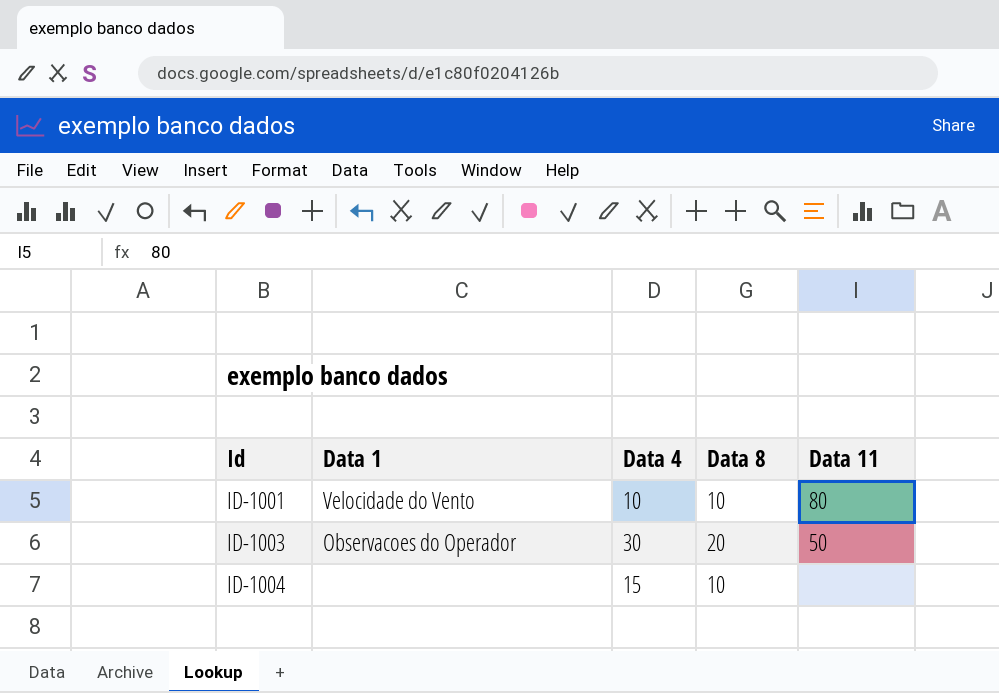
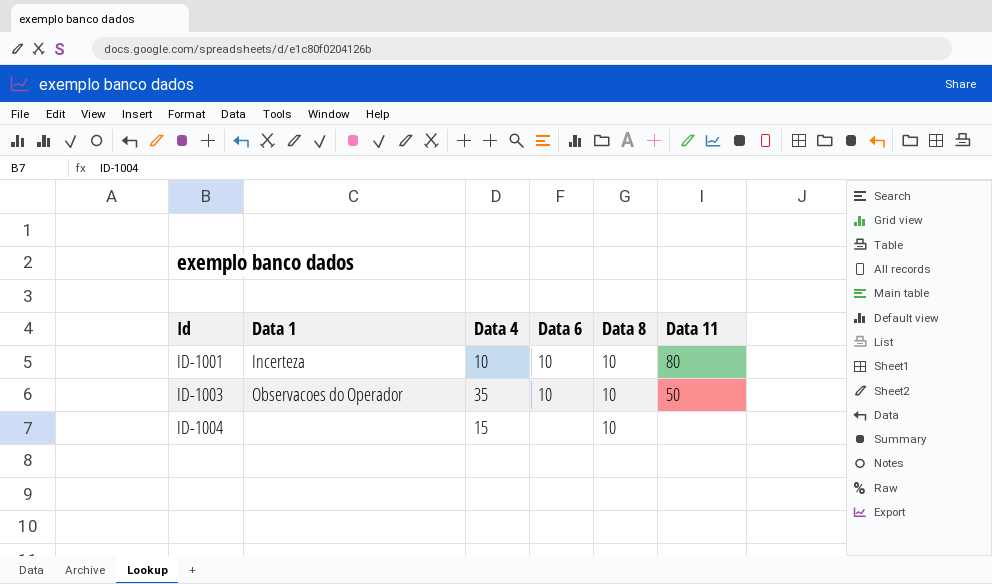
column Data 6 | position: none -> 4
ID-1001 | Data 1: Velocidade do Vento -> Incerteza
ID-1003 | Data 4: 30 -> 35
ID-1003 | Data 8: 20 -> 10

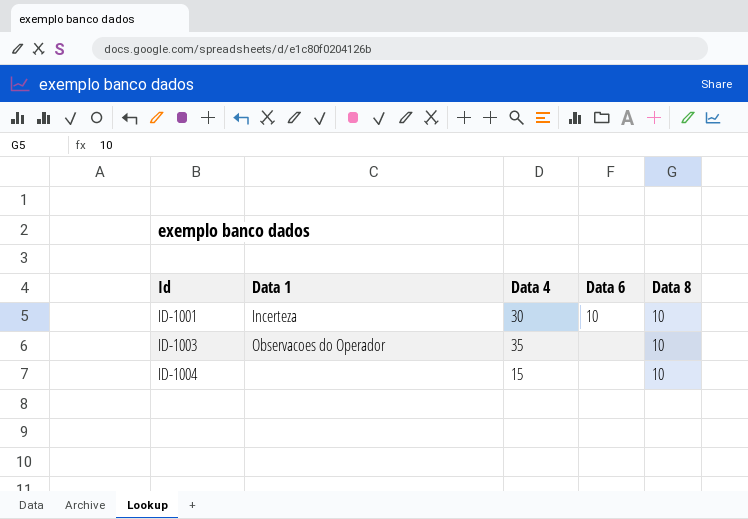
column Data 11 | position: 6 -> none
ID-1001 | Data 4: 10 -> 30
ID-1003 | Data 6: 10 -> none

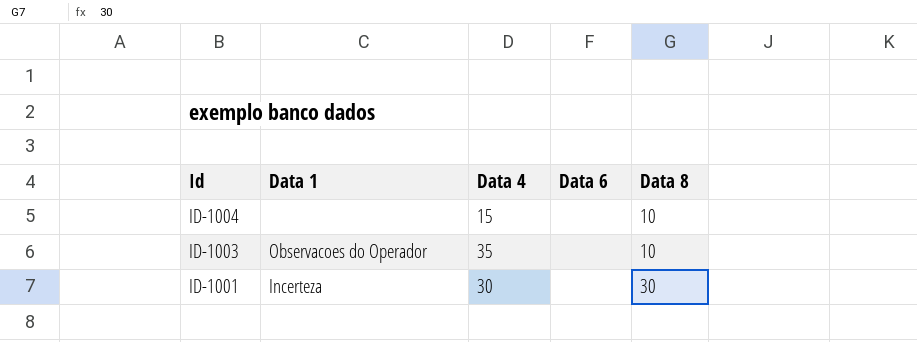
row order: Id ascending -> Id descending
ID-1001 | Data 6: 10 -> none
ID-1001 | Data 8: 10 -> 30

